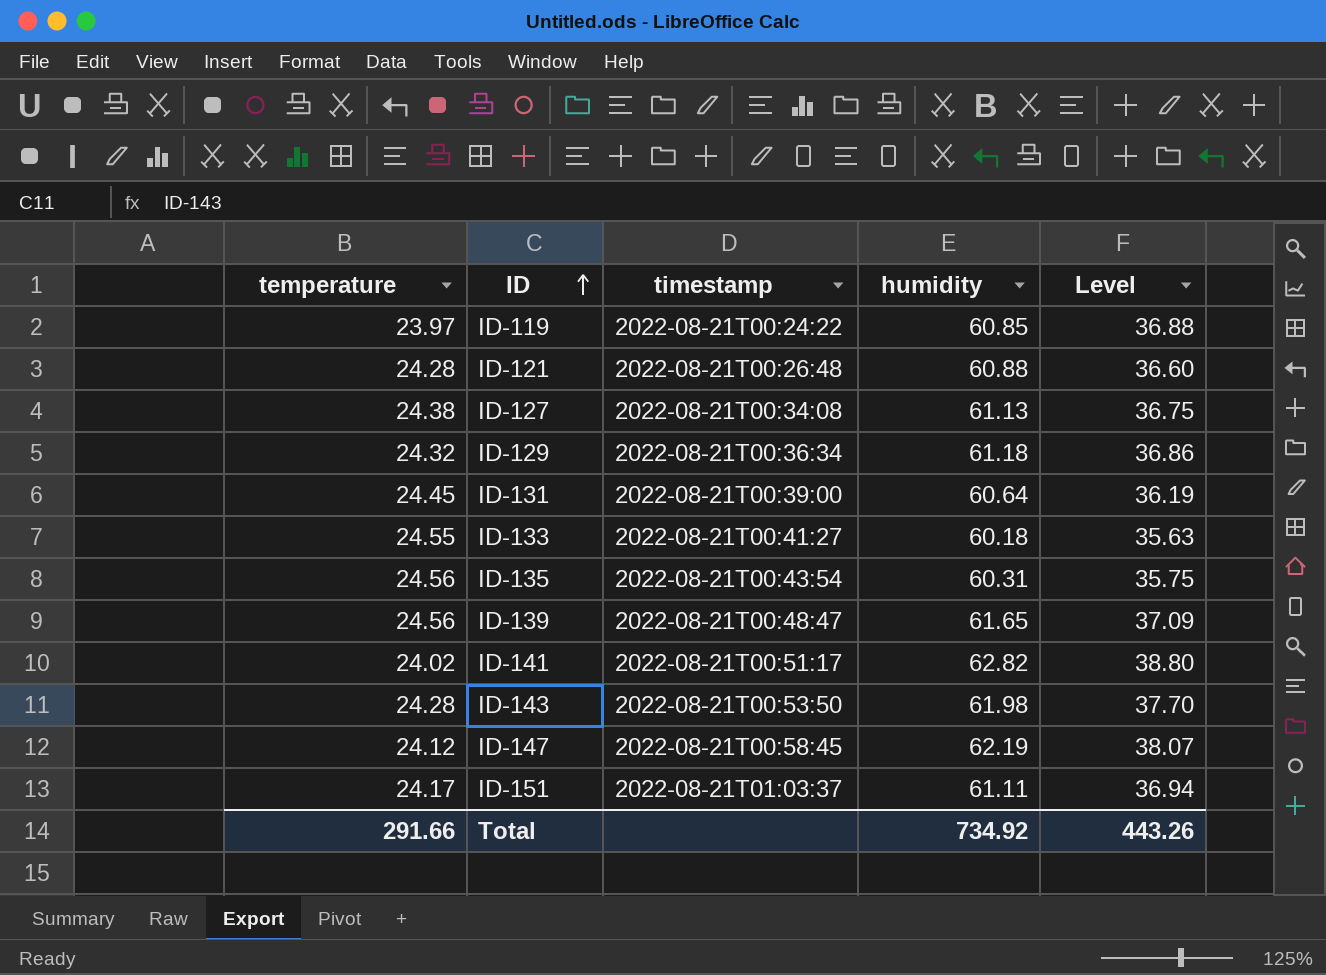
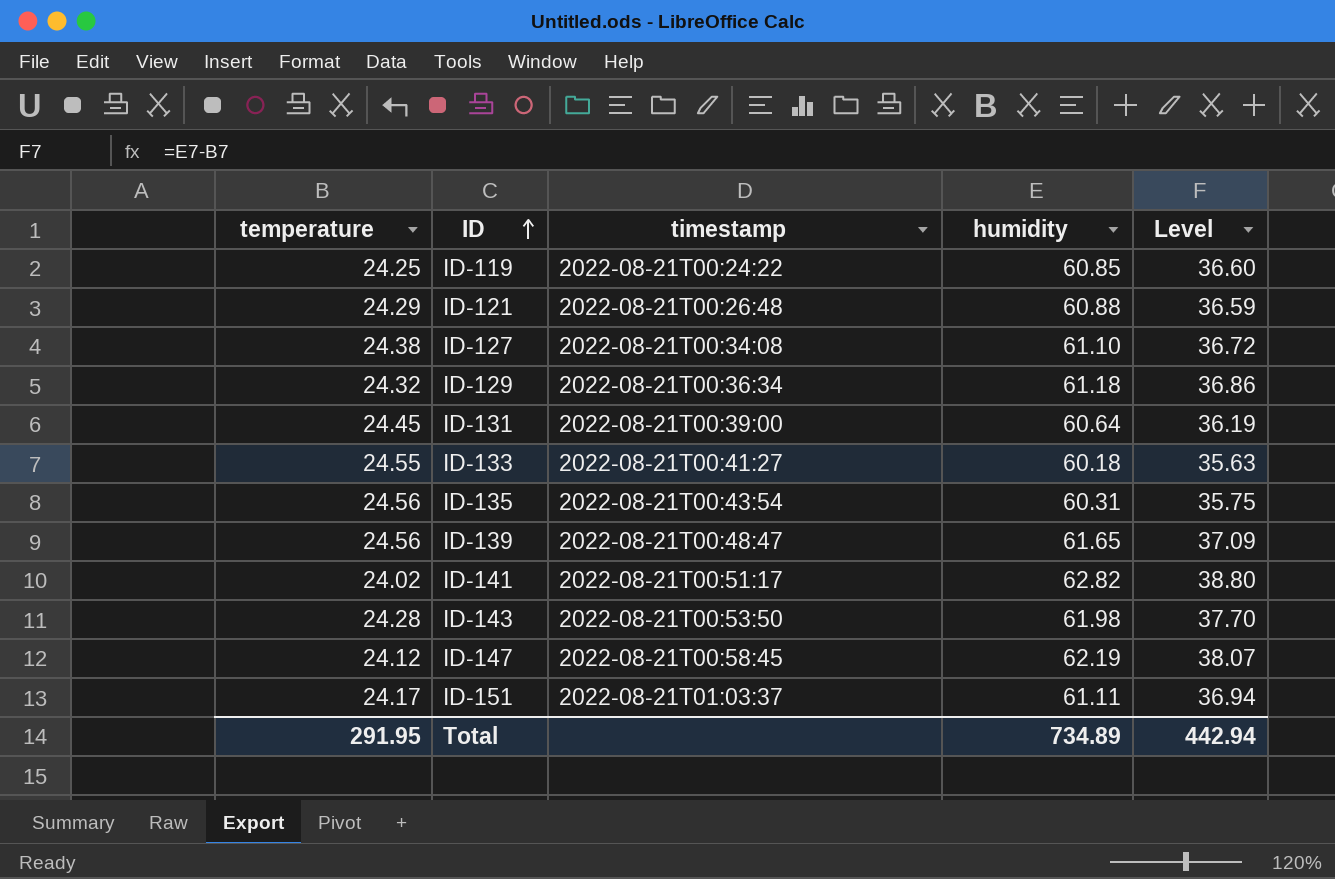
ID-119 | temperature: 23.97 -> 24.25
ID-119 | Level: 36.88 -> 36.60
ID-121 | temperature: 24.28 -> 24.29
ID-121 | Level: 36.60 -> 36.59
ID-127 | humidity: 61.13 -> 61.10
ID-127 | Level: 36.75 -> 36.72
Total | temperature: 291.66 -> 291.95
Total | humidity: 734.92 -> 734.89
Total | Level: 443.26 -> 442.94

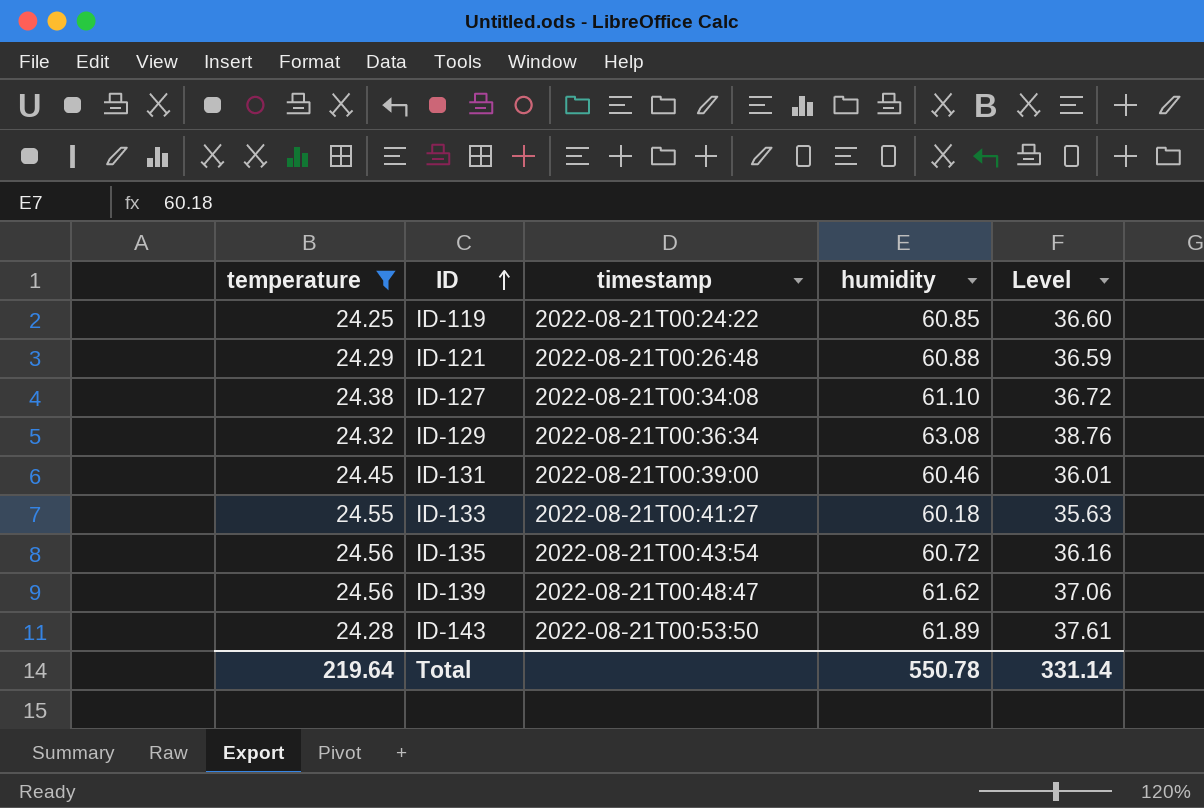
filter: none -> temperature >= 24.25
ID-129 | humidity: 61.18 -> 63.08
ID-129 | Level: 36.86 -> 38.76
ID-131 | humidity: 60.64 -> 60.46
ID-131 | Level: 36.19 -> 36.01
ID-135 | humidity: 60.31 -> 60.72
ID-135 | Level: 35.75 -> 36.16
ID-139 | humidity: 61.65 -> 61.62
ID-139 | Level: 37.09 -> 37.06
ID-143 | humidity: 61.98 -> 61.89
ID-143 | Level: 37.70 -> 37.61
Total | temperature: 291.95 -> 219.64
Total | humidity: 734.89 -> 550.78
Total | Level: 442.94 -> 331.14

